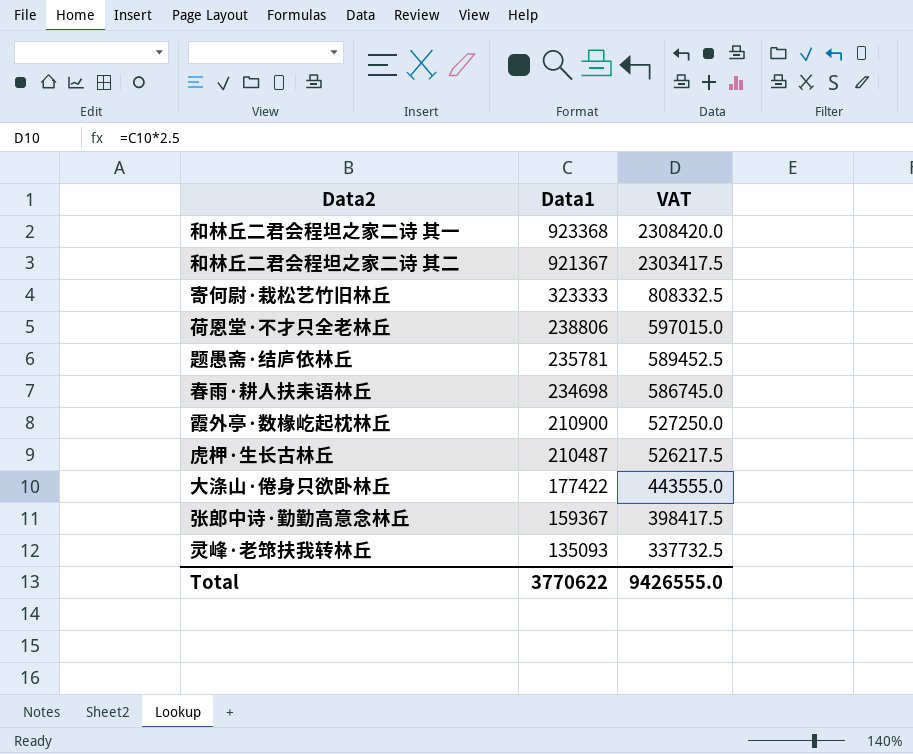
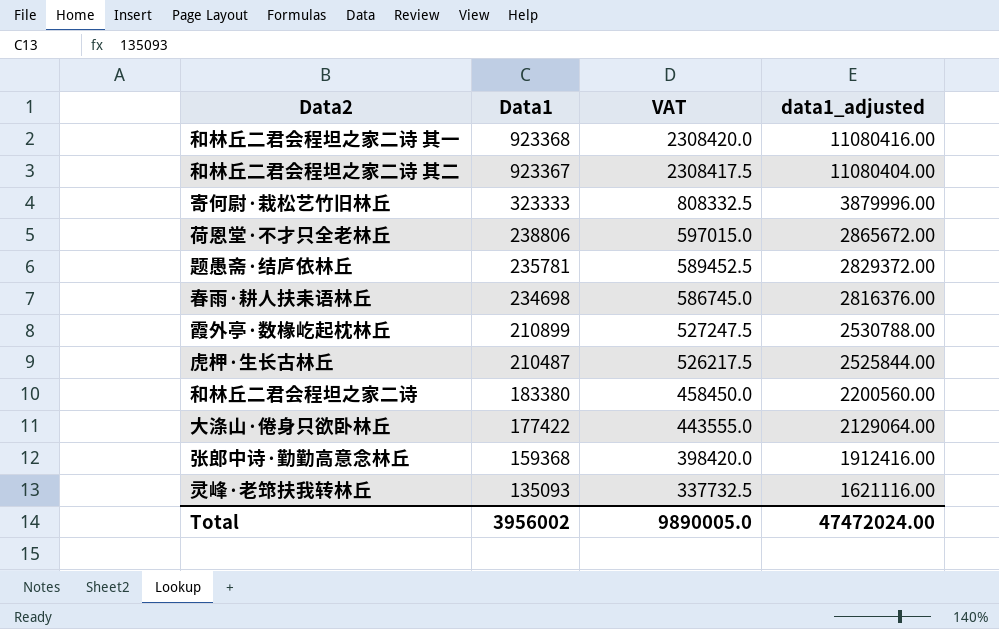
column data1_adjusted | formula: none -> [Data1] * 12
和林丘二君会程坦之家二诗 其二 | Data1: 921367 -> 923367
和林丘二君会程坦之家二诗 其二 | VAT: 2303417.5 -> 2308417.5
霞外亭·数椽屹起枕林丘 | Data1: 210900 -> 210899
霞外亭·数椽屹起枕林丘 | VAT: 527250.0 -> 527247.5
row 和林丘二君会程坦之家二诗: none -> 183380 | 458450.0 | 2200560.00
张郎中诗·勤勤高意念林丘 | Data1: 159367 -> 159368
张郎中诗·勤勤高意念林丘 | VAT: 398417.5 -> 398420.0
Total | Data1: 3770622 -> 3956002
Total | VAT: 9426555.0 -> 9890005.0

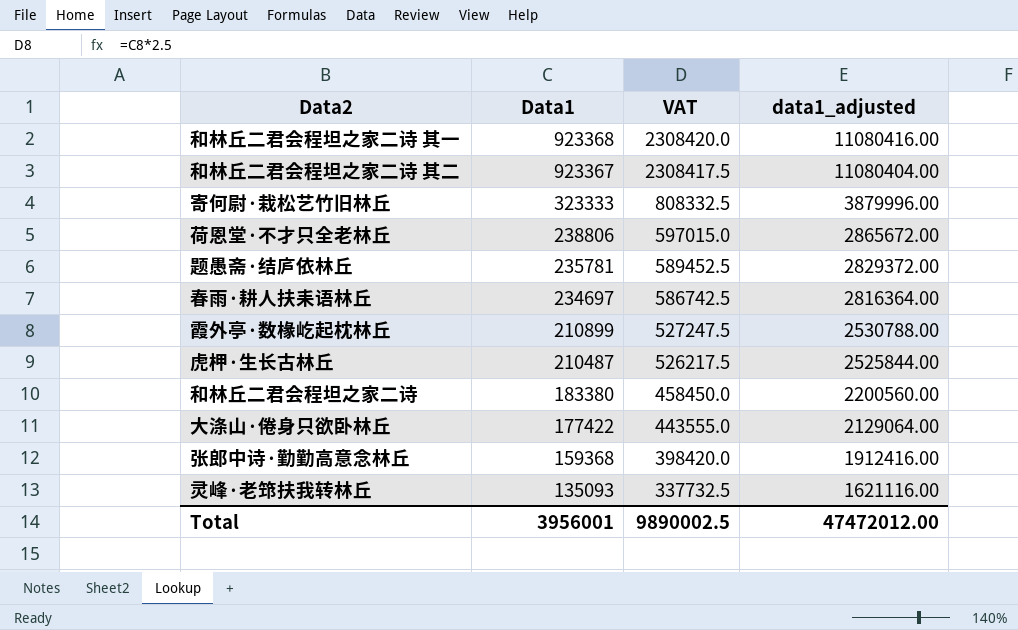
春雨·耕人扶耒语林丘 | Data1: 234698 -> 234697
春雨·耕人扶耒语林丘 | VAT: 586745.0 -> 586742.5
春雨·耕人扶耒语林丘 | data1_adjusted: 2816376.00 -> 2816364.00
Total | Data1: 3956002 -> 3956001
Total | VAT: 9890005.0 -> 9890002.5
Total | data1_adjusted: 47472024.00 -> 47472012.00

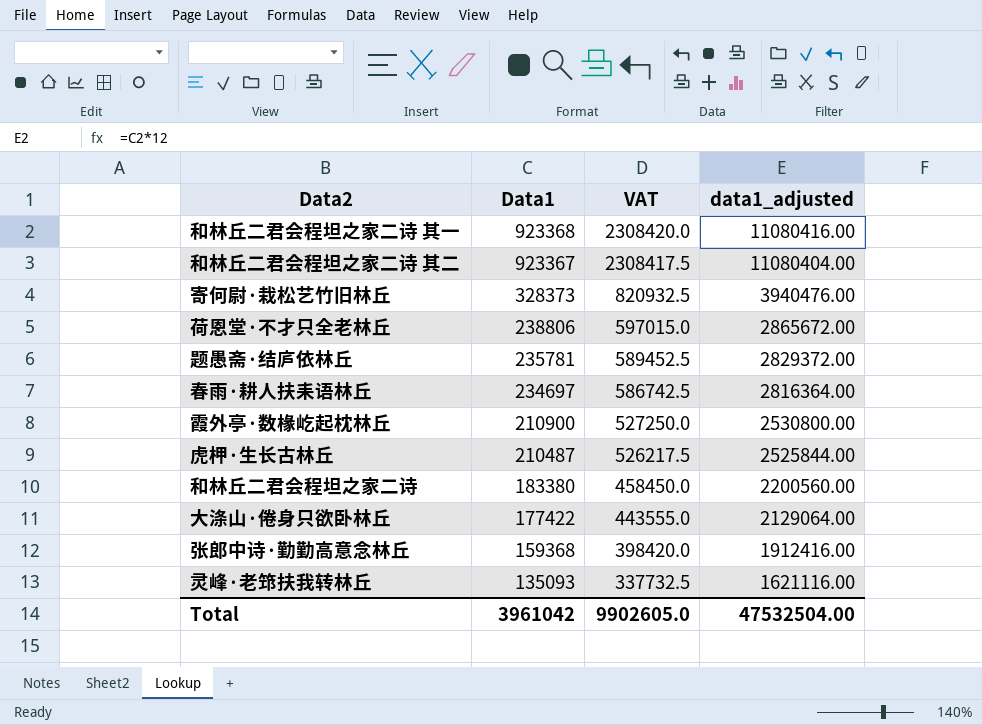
寄何尉·栽松艺竹旧林丘 | Data1: 323333 -> 328373
寄何尉·栽松艺竹旧林丘 | VAT: 808332.5 -> 820932.5
寄何尉·栽松艺竹旧林丘 | data1_adjusted: 3879996.00 -> 3940476.00
霞外亭·数椽屹起枕林丘 | Data1: 210899 -> 210900
霞外亭·数椽屹起枕林丘 | VAT: 527247.5 -> 527250.0
霞外亭·数椽屹起枕林丘 | data1_adjusted: 2530788.00 -> 2530800.00
Total | Data1: 3956001 -> 3961042
Total | VAT: 9890002.5 -> 9902605.0
Total | data1_adjusted: 47472012.00 -> 47532504.00

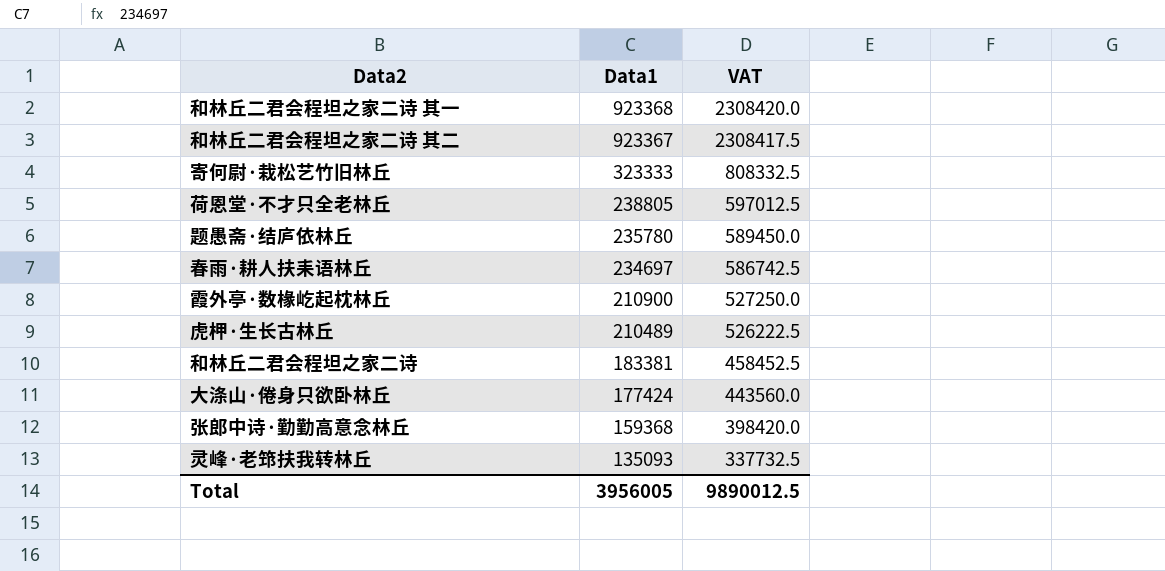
column data1_adjusted | formula: [Data1] * 12 -> none
寄何尉·栽松艺竹旧林丘 | Data1: 328373 -> 323333
寄何尉·栽松艺竹旧林丘 | VAT: 820932.5 -> 808332.5
荷恩堂·不才只全老林丘 | Data1: 238806 -> 238805
荷恩堂·不才只全老林丘 | VAT: 597015.0 -> 597012.5
题愚斋·结庐依林丘 | Data1: 235781 -> 235780
题愚斋·结庐依林丘 | VAT: 589452.5 -> 589450.0
虎柙·生长古林丘 | Data1: 210487 -> 210489
虎柙·生长古林丘 | VAT: 526217.5 -> 526222.5
和林丘二君会程坦之家二诗 | Data1: 183380 -> 183381
和林丘二君会程坦之家二诗 | VAT: 458450.0 -> 458452.5
大涤山·倦身只欲卧林丘 | Data1: 177422 -> 177424
大涤山·倦身只欲卧林丘 | VAT: 443555.0 -> 443560.0
Total | Data1: 3961042 -> 3956005
Total | VAT: 9902605.0 -> 9890012.5

